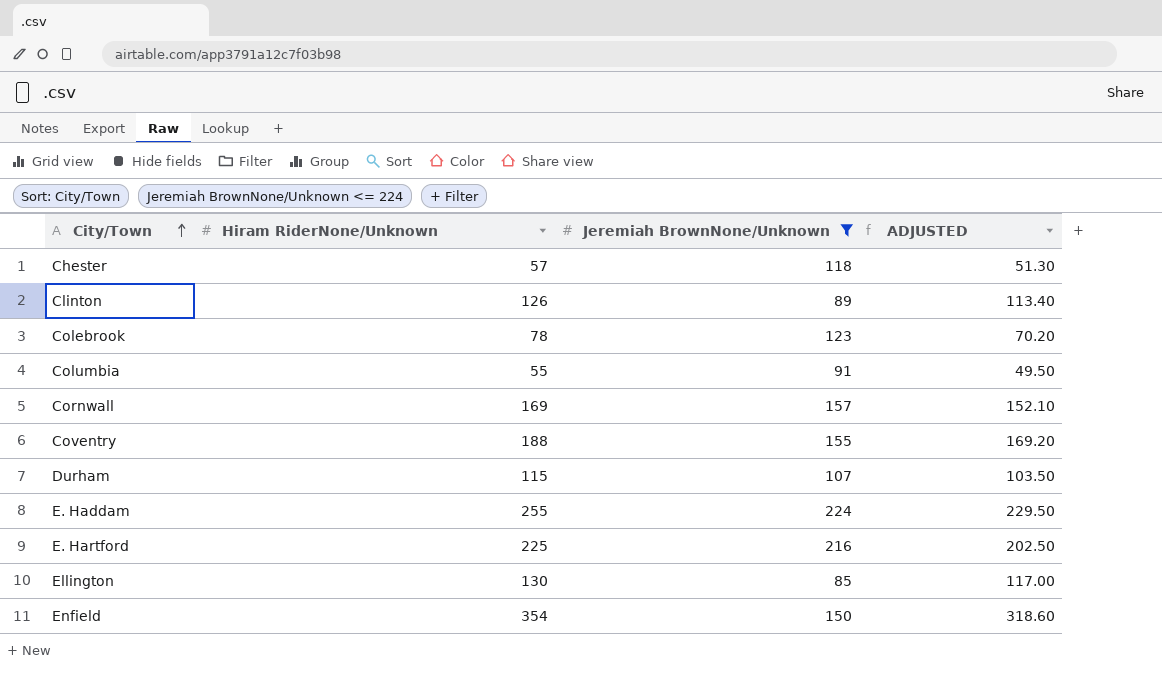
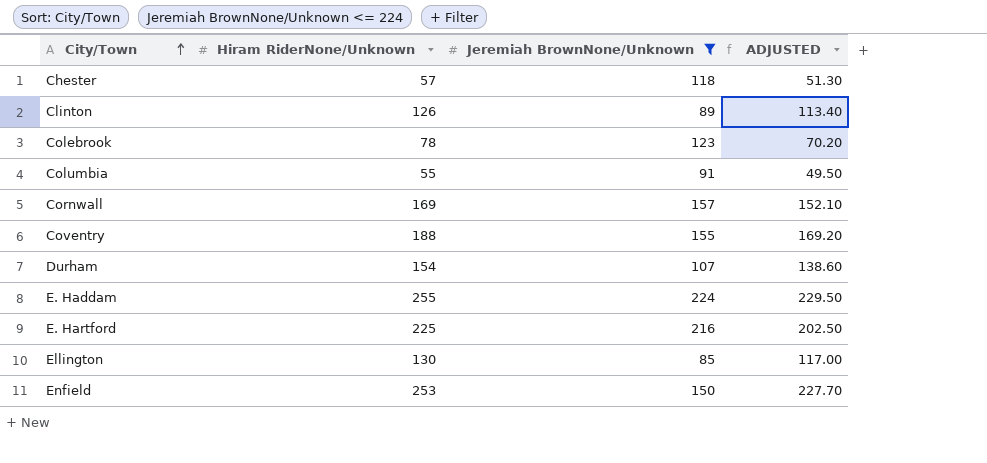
Durham | Hiram RiderNone/Unknown: 115 -> 154
Durham | ADJUSTED: 103.50 -> 138.60
Enfield | Hiram RiderNone/Unknown: 354 -> 253
Enfield | ADJUSTED: 318.60 -> 227.70

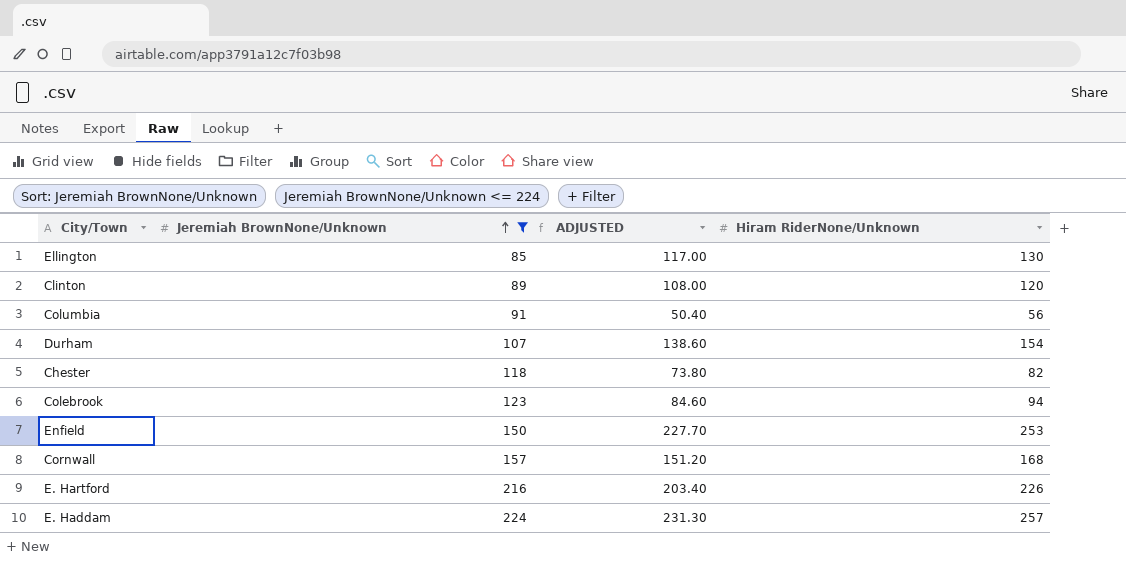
row order: City/Town ascending -> Jeremiah BrownNone/Unknown ascending
column Hiram RiderNone/Unknown | position: 2 -> 4
row Coventry: 188 | 155 | 169.20 -> none
Clinton | ADJUSTED: 113.40 -> 108.00
Clinton | Hiram RiderNone/Unknown: 126 -> 120
Columbia | ADJUSTED: 49.50 -> 50.40
Columbia | Hiram RiderNone/Unknown: 55 -> 56
Chester | ADJUSTED: 51.30 -> 73.80
Chester | Hiram RiderNone/Unknown: 57 -> 82
Colebrook | ADJUSTED: 70.20 -> 84.60
Colebrook | Hiram RiderNone/Unknown: 78 -> 94
Cornwall | ADJUSTED: 152.10 -> 151.20
Cornwall | Hiram RiderNone/Unknown: 169 -> 168
E. Hartford | ADJUSTED: 202.50 -> 203.40
E. Hartford | Hiram RiderNone/Unknown: 225 -> 226
E. Haddam | ADJUSTED: 229.50 -> 231.30
E. Haddam | Hiram RiderNone/Unknown: 255 -> 257

